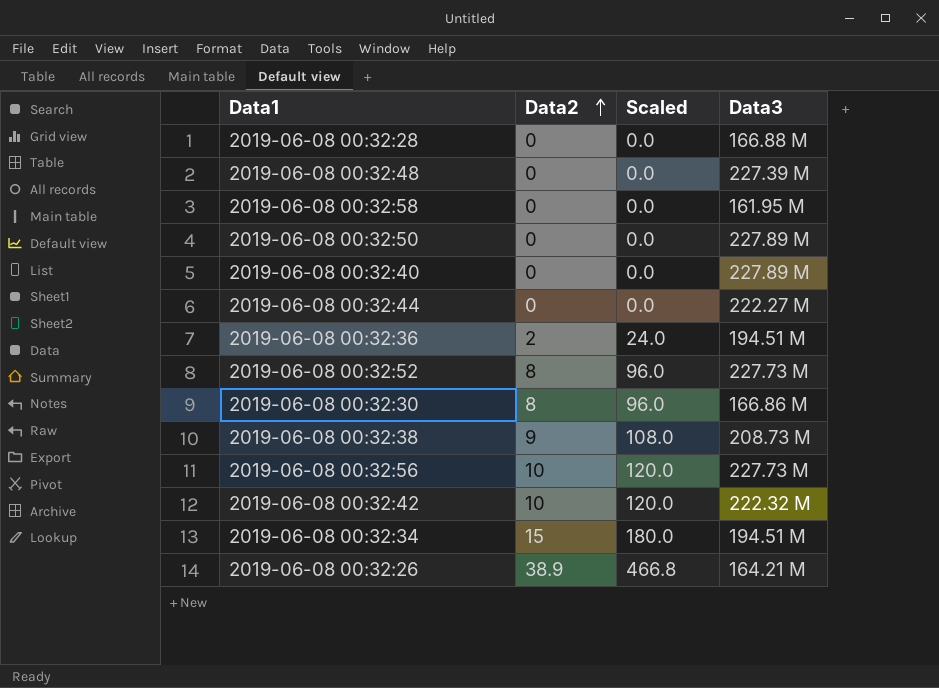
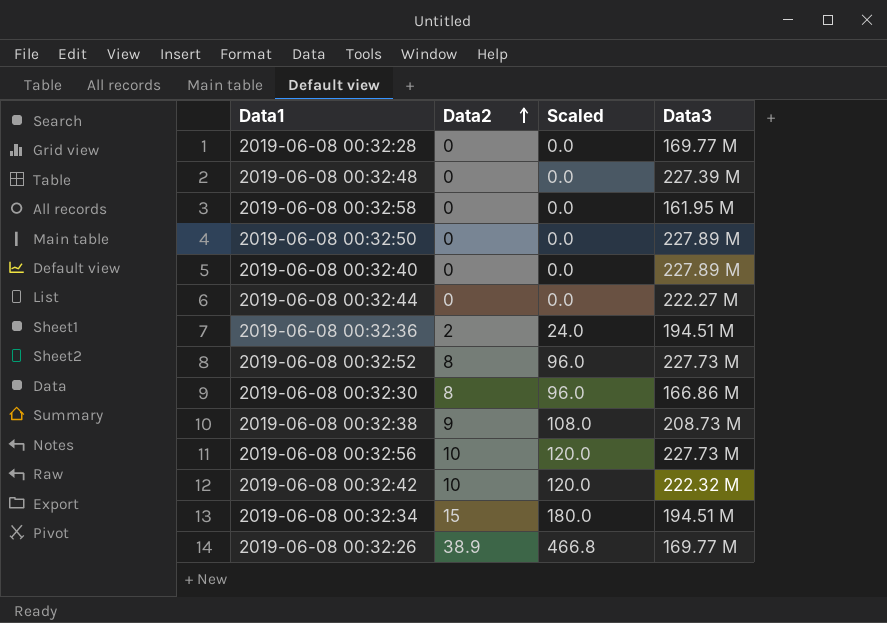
2019-06-08 00:32:28 | Data3: 166.88 M -> 169.77 M
2019-06-08 00:32:26 | Data3: 164.21 M -> 169.77 M

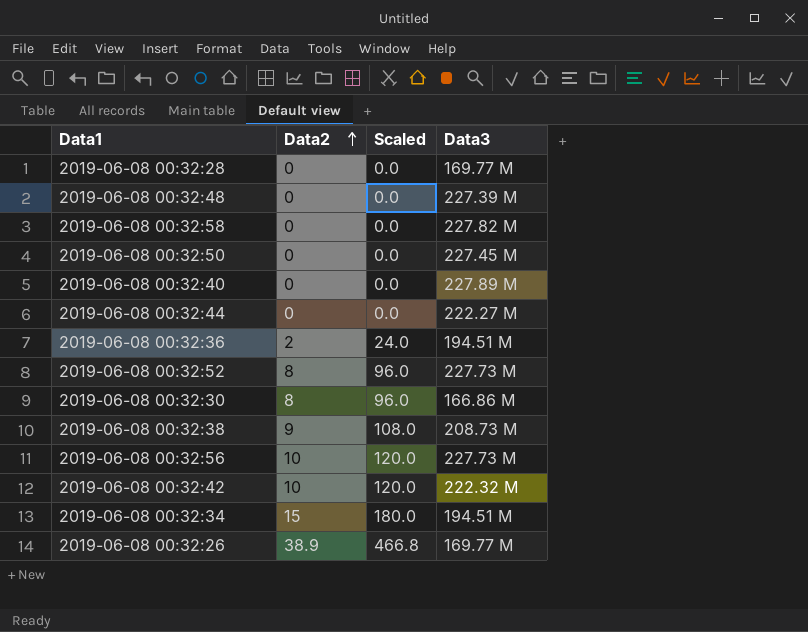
2019-06-08 00:32:58 | Data3: 161.95 M -> 227.82 M
2019-06-08 00:32:50 | Data3: 227.89 M -> 227.45 M

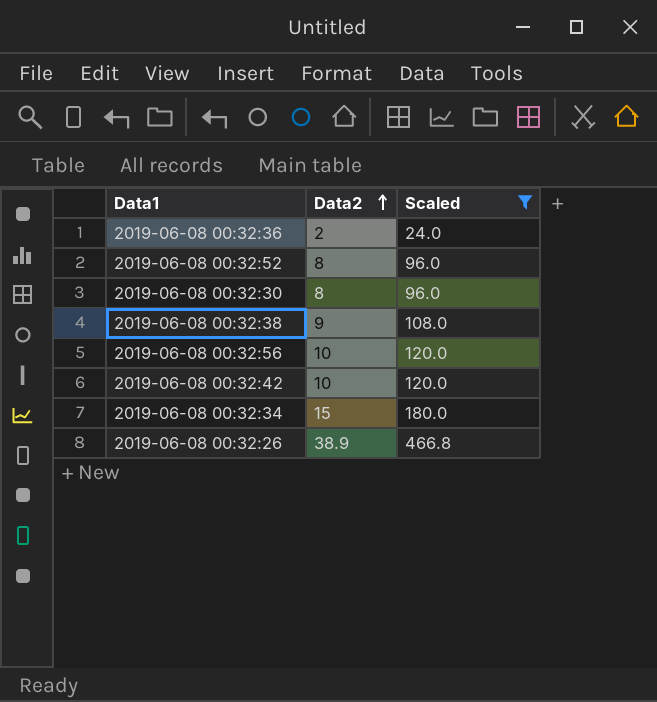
filter: none -> Scaled != 0.0
column Data3 | position: 4 -> none

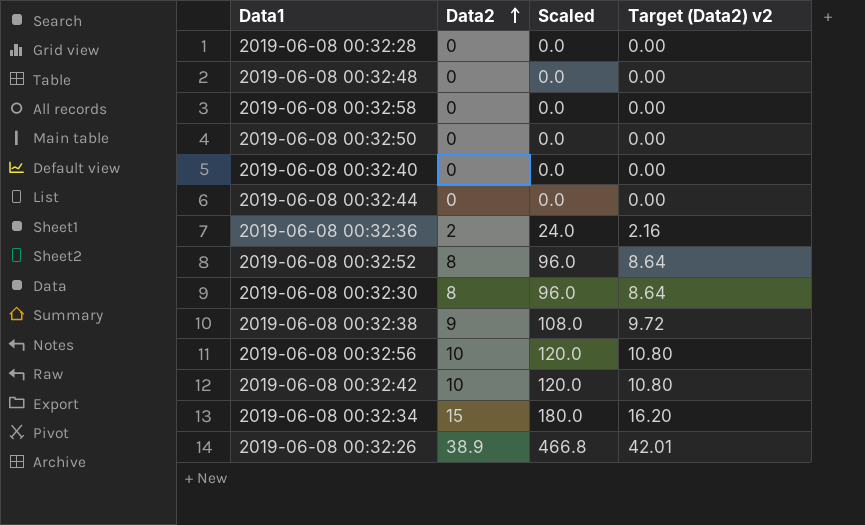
filter: Scaled != 0.0 -> none
column Target (Data2) v2 | formula: none -> [Data2] * 1.08

